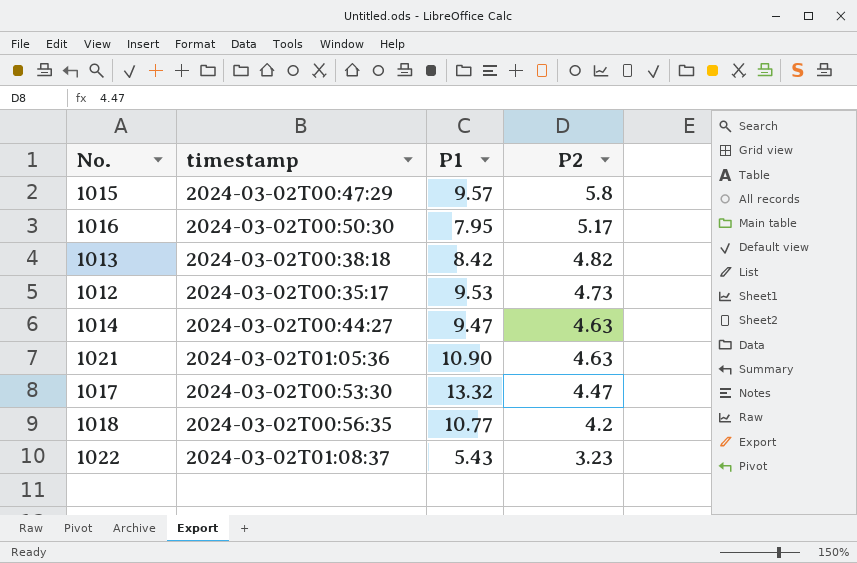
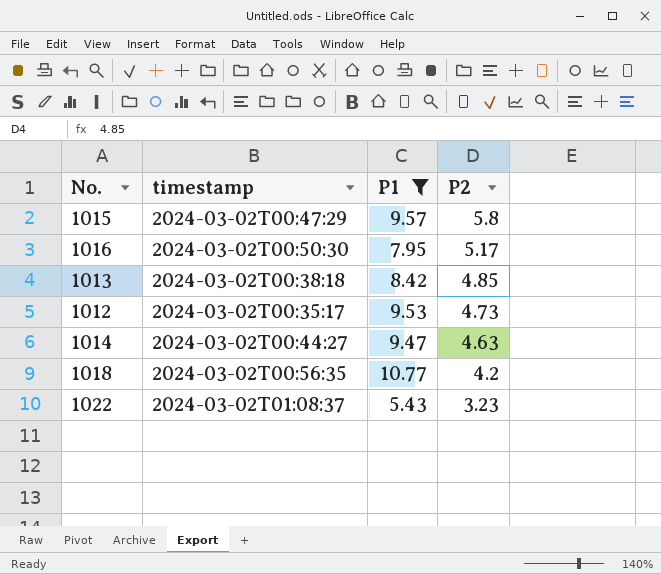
filter: none -> P1 <= 10.77
1013 | P2: 4.82 -> 4.85

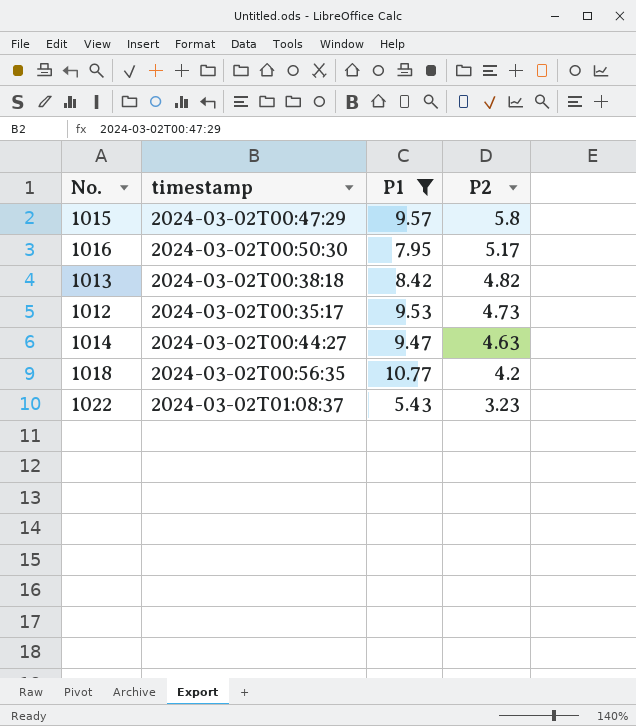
1013 | P2: 4.85 -> 4.82

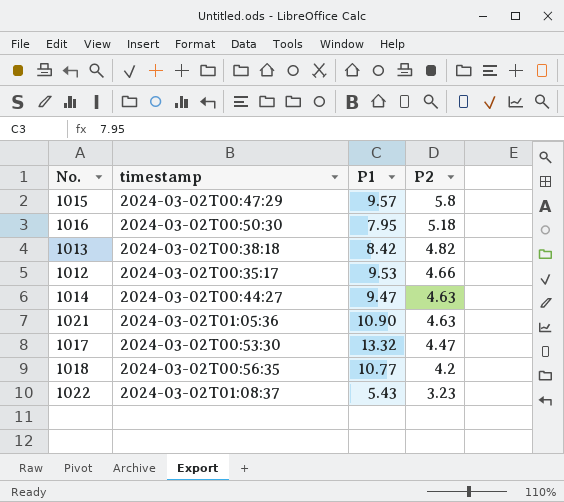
filter: P1 <= 10.77 -> none
1016 | P2: 5.17 -> 5.18
1012 | P2: 4.73 -> 4.66

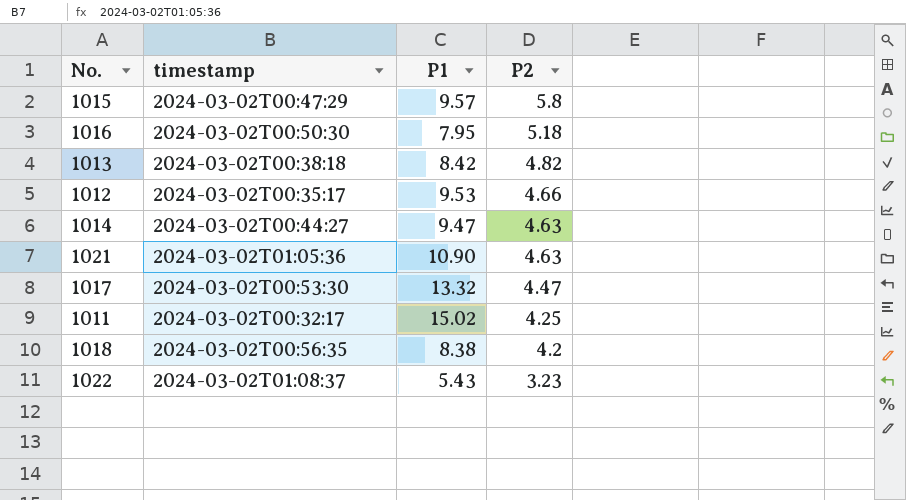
row 1011: none -> 2024-03-02T00:32:17 | 15.02 | 4.25
1018 | P1: 10.77 -> 8.38

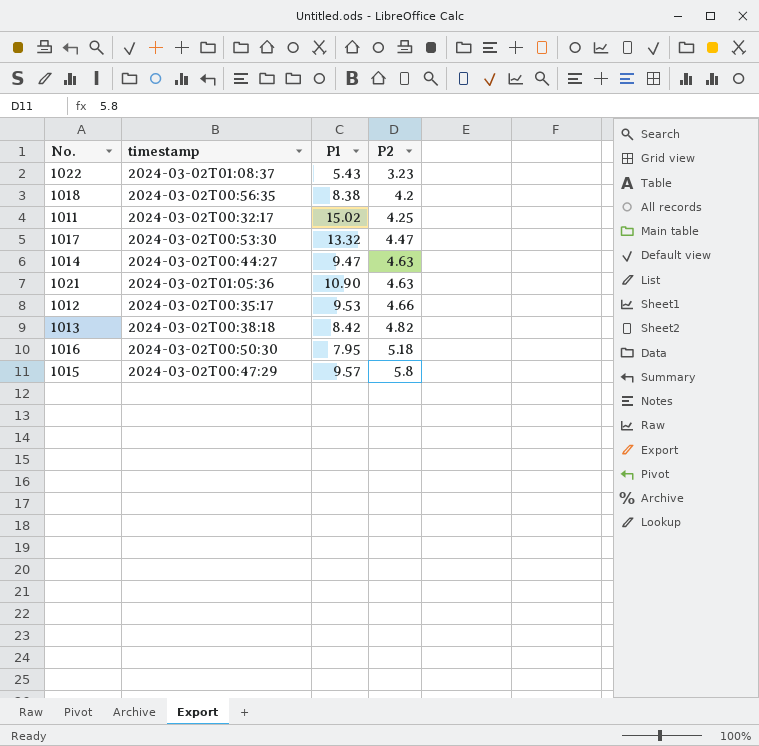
row order: P2 descending -> P2 ascending

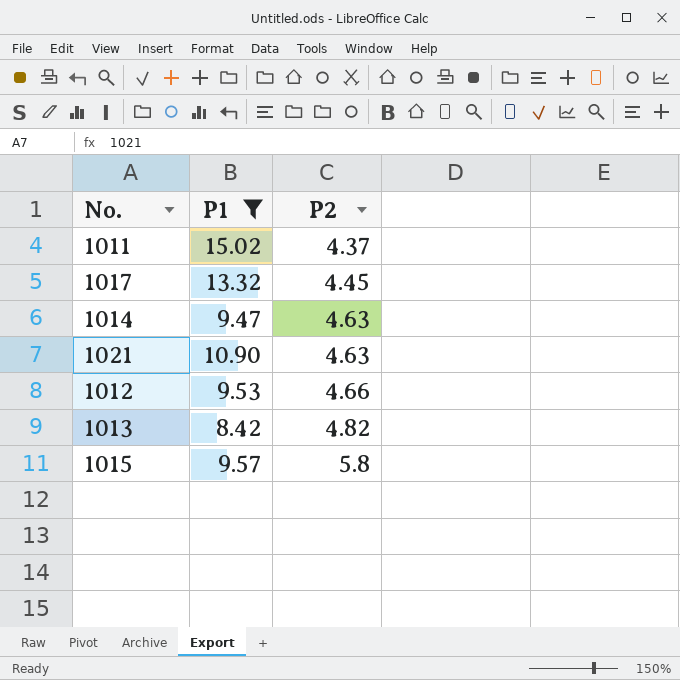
filter: none -> P1 >= 8.42
column timestamp | position: 2 -> none
1011 | P2: 4.25 -> 4.37
1017 | P2: 4.47 -> 4.45

